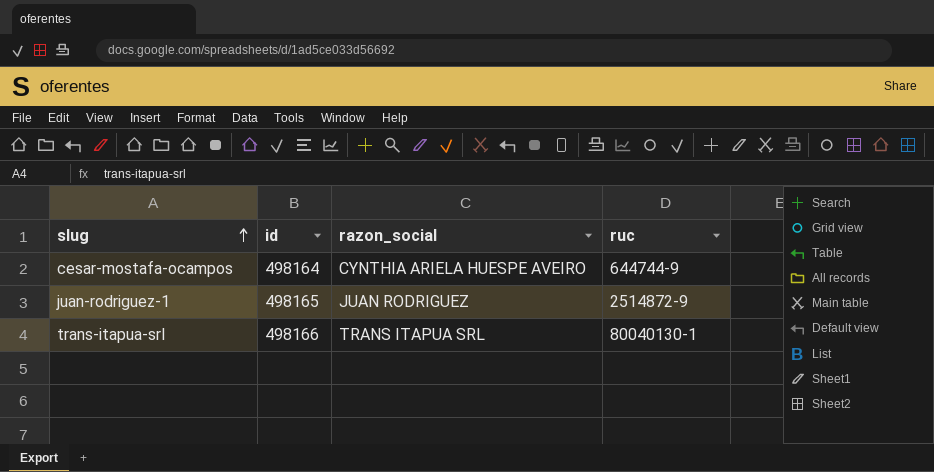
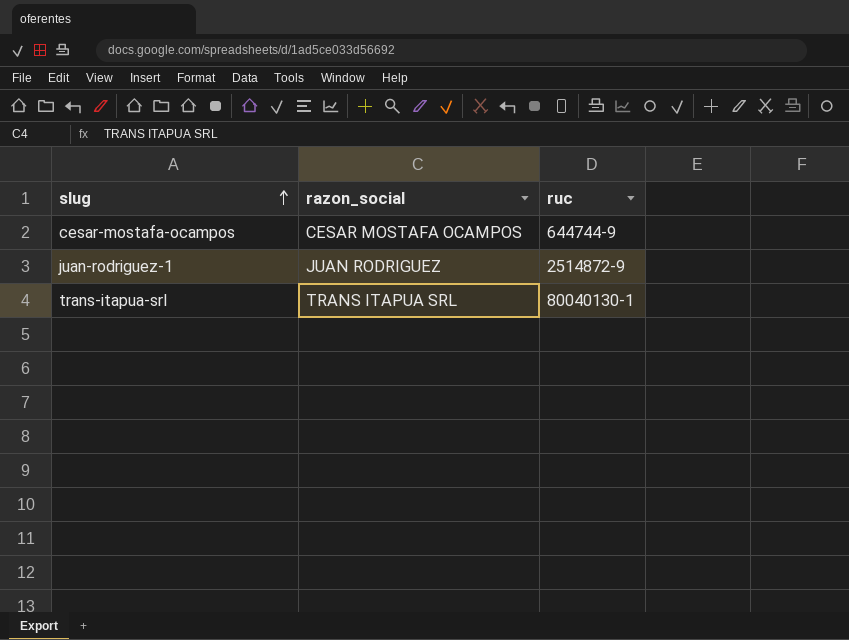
column id | position: 2 -> none
cesar-mostafa-ocampos | razon_social: CYNTHIA ARIELA HUESPE AVEIRO -> CESAR MOSTAFA OCAMPOS

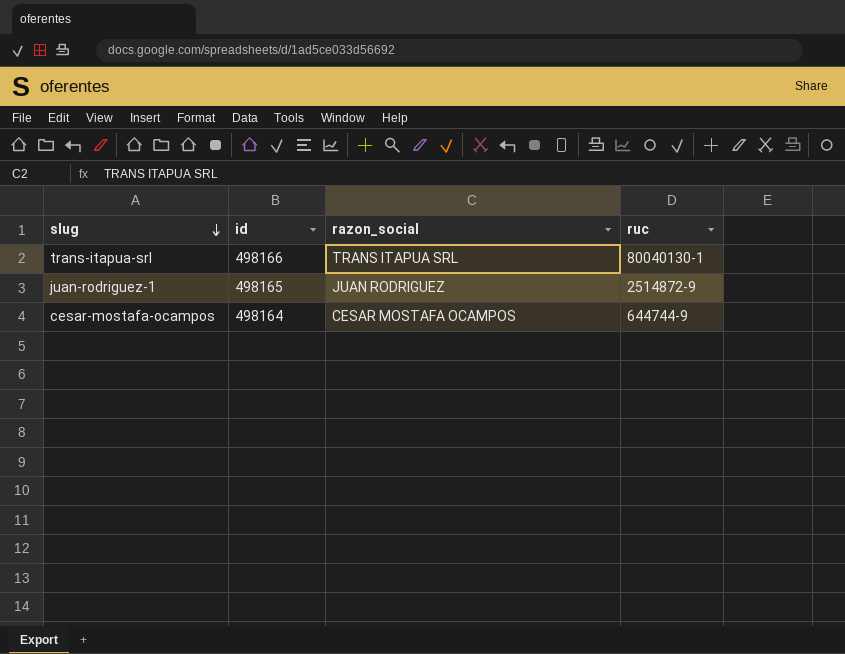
row order: slug ascending -> slug descending
column id | position: none -> 2

